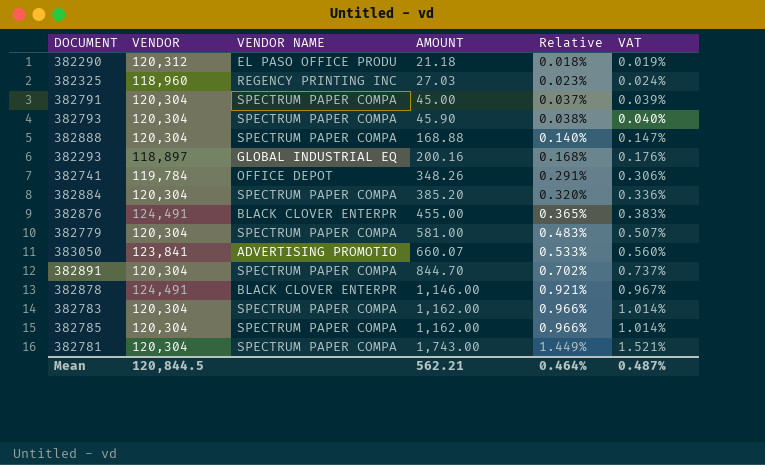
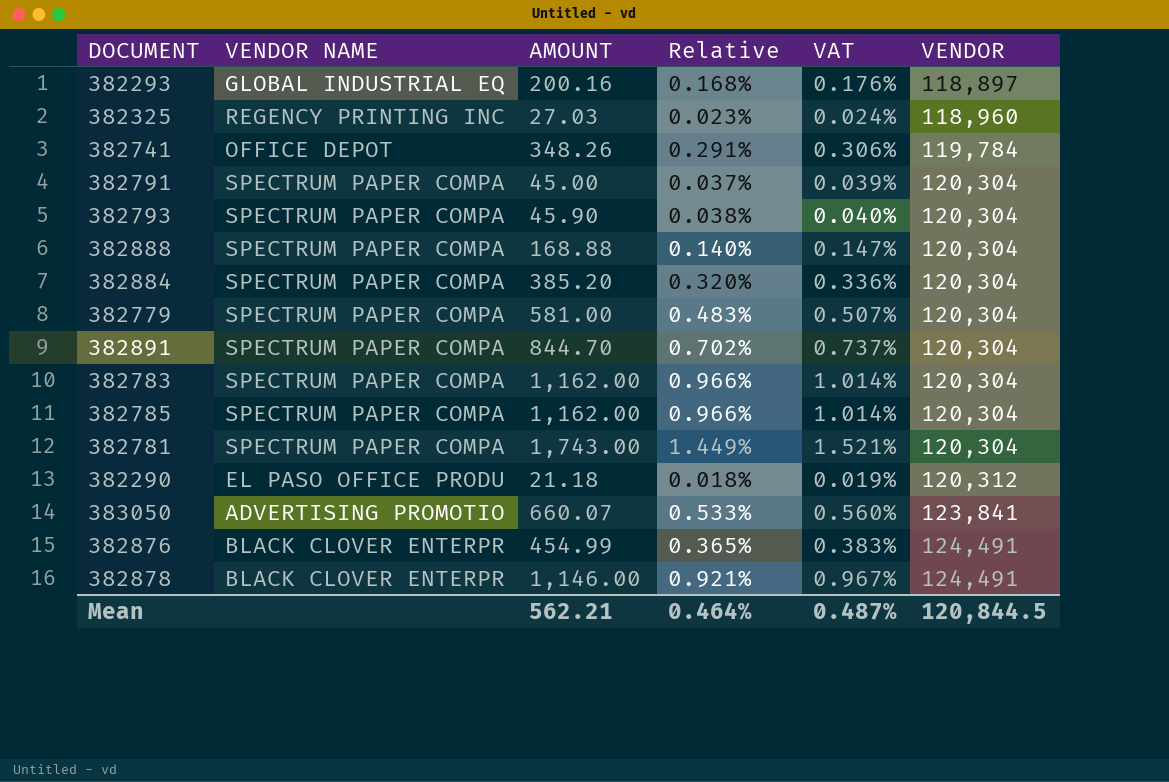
row order: AMOUNT ascending -> VENDOR ascending
column VENDOR | position: 2 -> 6
382876 | AMOUNT: 455.00 -> 454.99

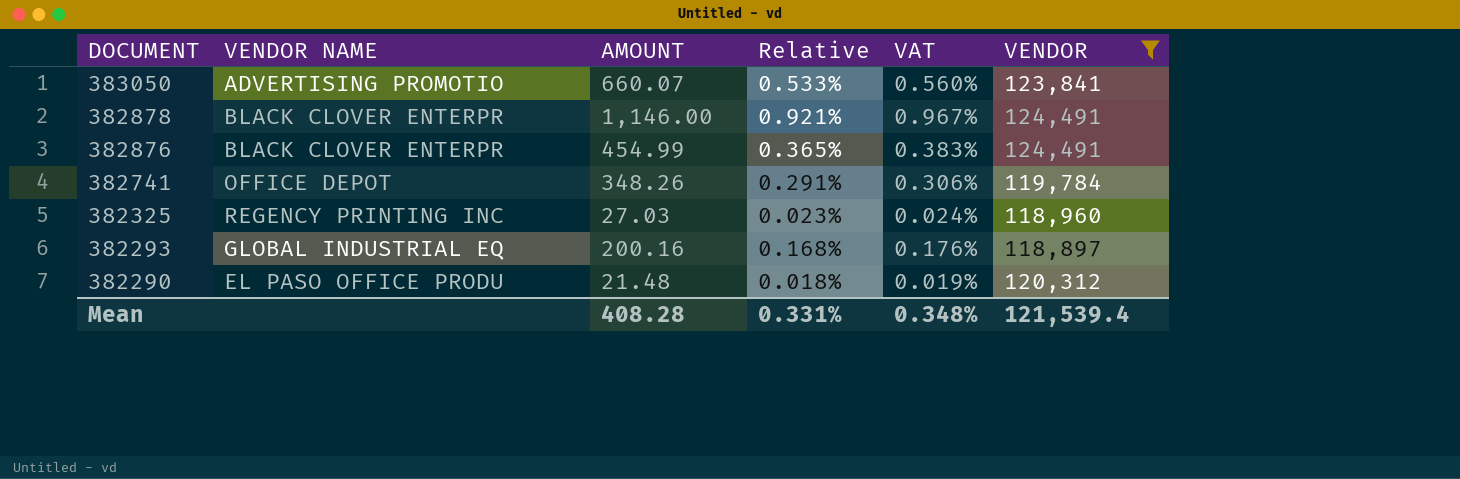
filter: none -> VENDOR != 120,304
row order: VENDOR ascending -> DOCUMENT descending
382290 | AMOUNT: 21.18 -> 21.48
Mean | AMOUNT: 562.21 -> 408.28
Mean | Relative: 0.464% -> 0.331%
Mean | VAT: 0.487% -> 0.348%
Mean | VENDOR: 120,844.5 -> 121,539.4

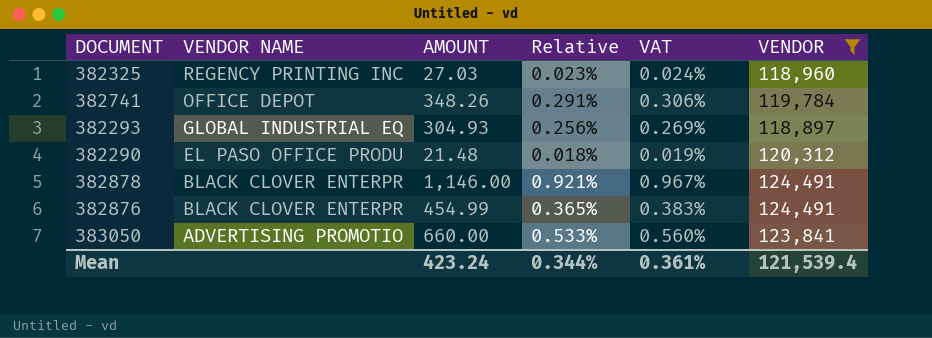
row order: DOCUMENT descending -> VENDOR NAME descending
382293 | AMOUNT: 200.16 -> 304.93
382293 | Relative: 0.168% -> 0.256%
382293 | VAT: 0.176% -> 0.269%
383050 | AMOUNT: 660.07 -> 660.00
Mean | AMOUNT: 408.28 -> 423.24
Mean | Relative: 0.331% -> 0.344%
Mean | VAT: 0.348% -> 0.361%

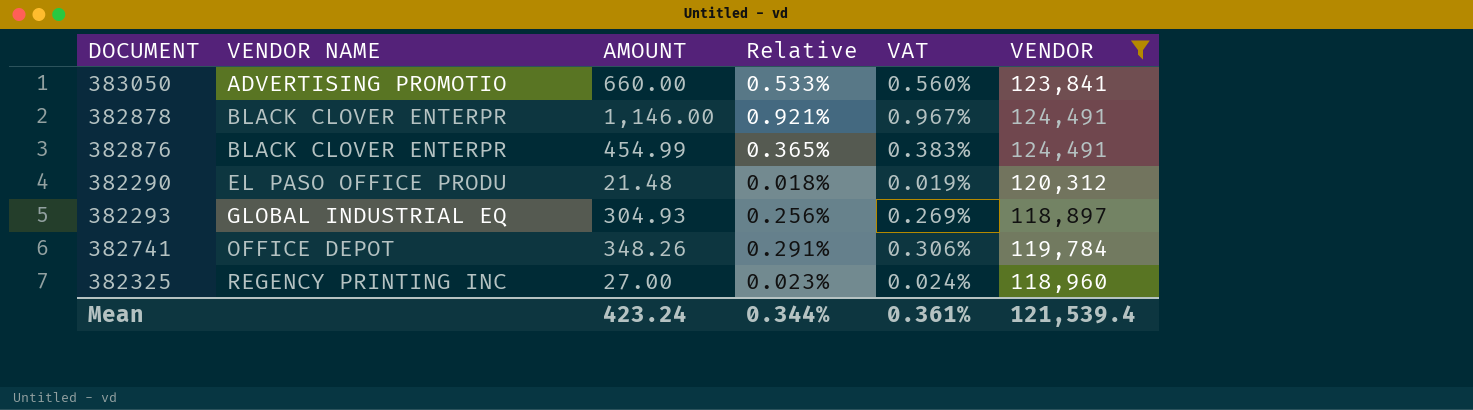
row order: VENDOR NAME descending -> VENDOR NAME ascending
382325 | AMOUNT: 27.03 -> 27.00

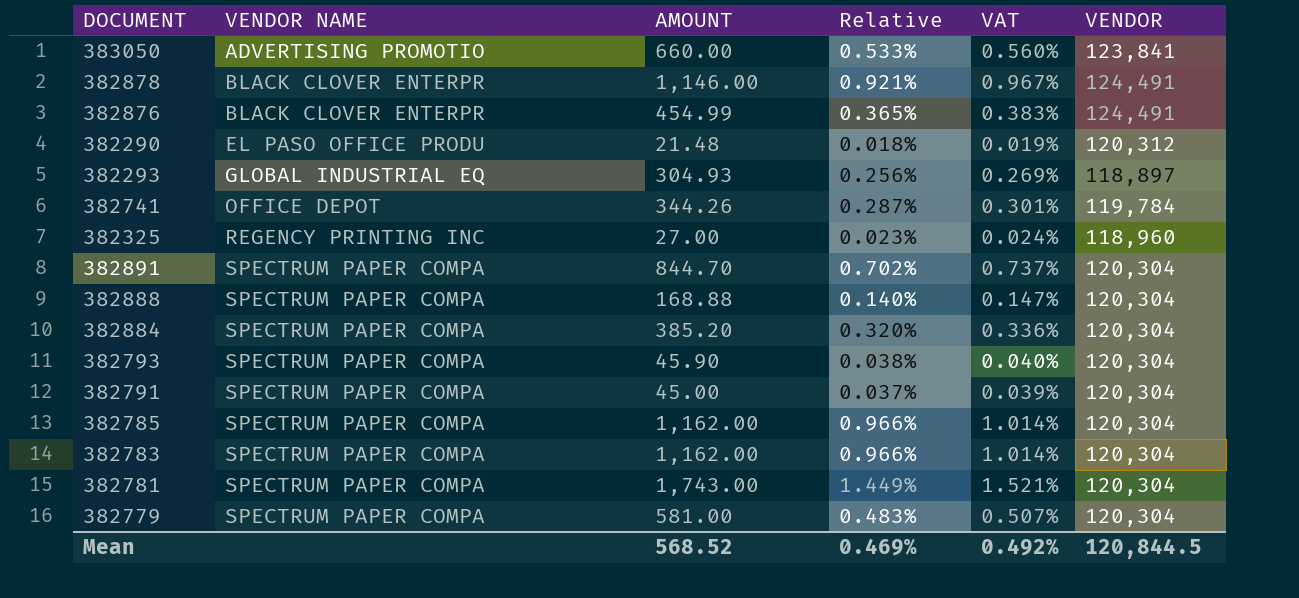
filter: VENDOR != 120,304 -> none
382741 | AMOUNT: 348.26 -> 344.26
382741 | Relative: 0.291% -> 0.287%
382741 | VAT: 0.306% -> 0.301%
Mean | AMOUNT: 423.24 -> 568.52
Mean | Relative: 0.344% -> 0.469%
Mean | VAT: 0.361% -> 0.492%
Mean | VENDOR: 121,539.4 -> 120,844.5

